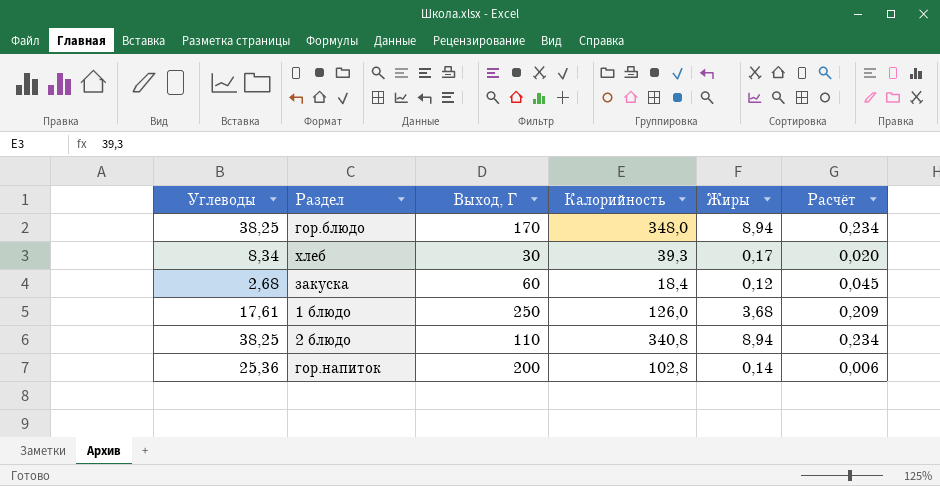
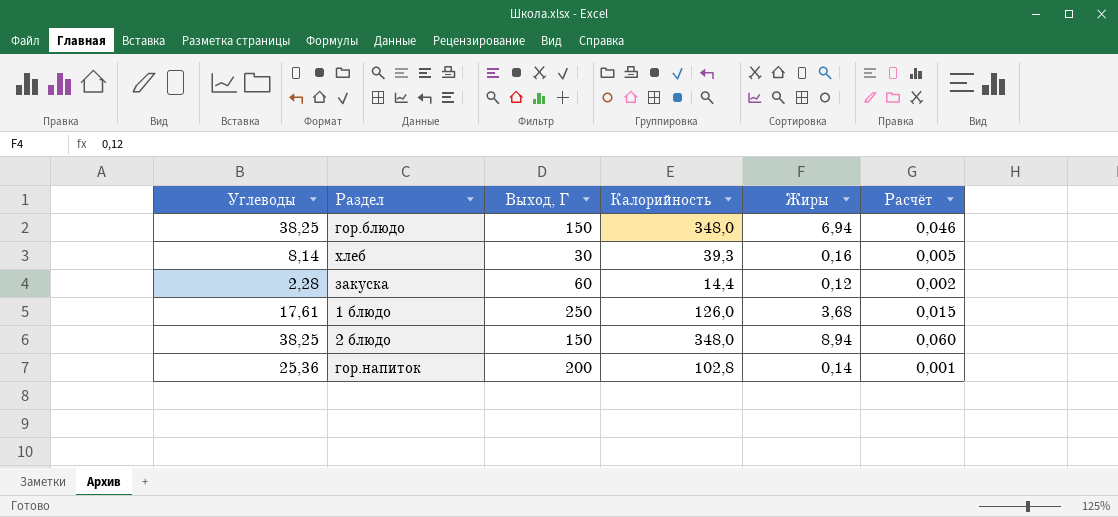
column Расчёт | formula: [Жиры] / [Углеводы] -> [Жиры] / [Выход, Г]
гор.блюдо | Выход, Г: 170 -> 150
гор.блюдо | Жиры: 8,94 -> 6,94
хлеб | Углеводы: 8,34 -> 8,14
хлеб | Жиры: 0,17 -> 0,16
закуска | Углеводы: 2,68 -> 2,28
закуска | Калорийность: 18,4 -> 14,4
2 блюдо | Выход, Г: 110 -> 150
2 блюдо | Калорийность: 340,8 -> 348,0

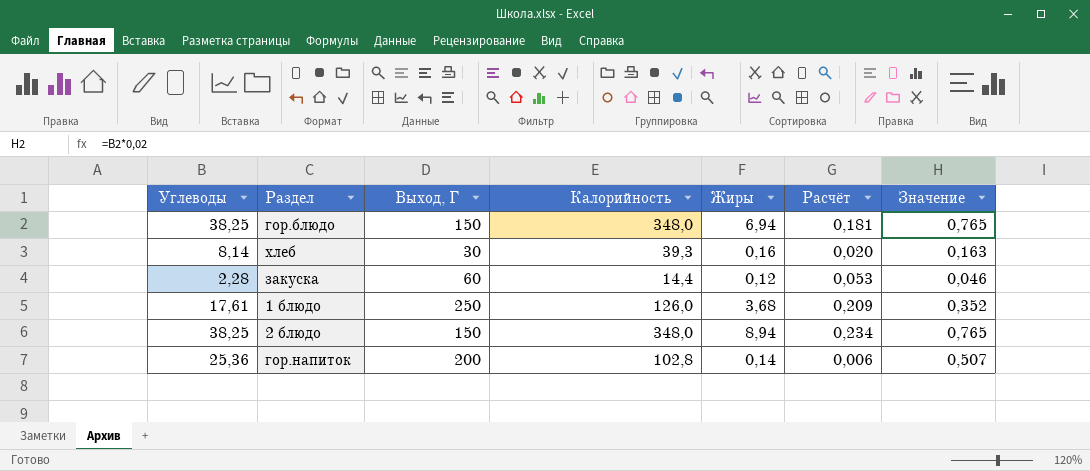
column Расчёт | formula: [Жиры] / [Выход, Г] -> [Жиры] / [Углеводы]
column Значение | formula: none -> [Углеводы] * 0,02

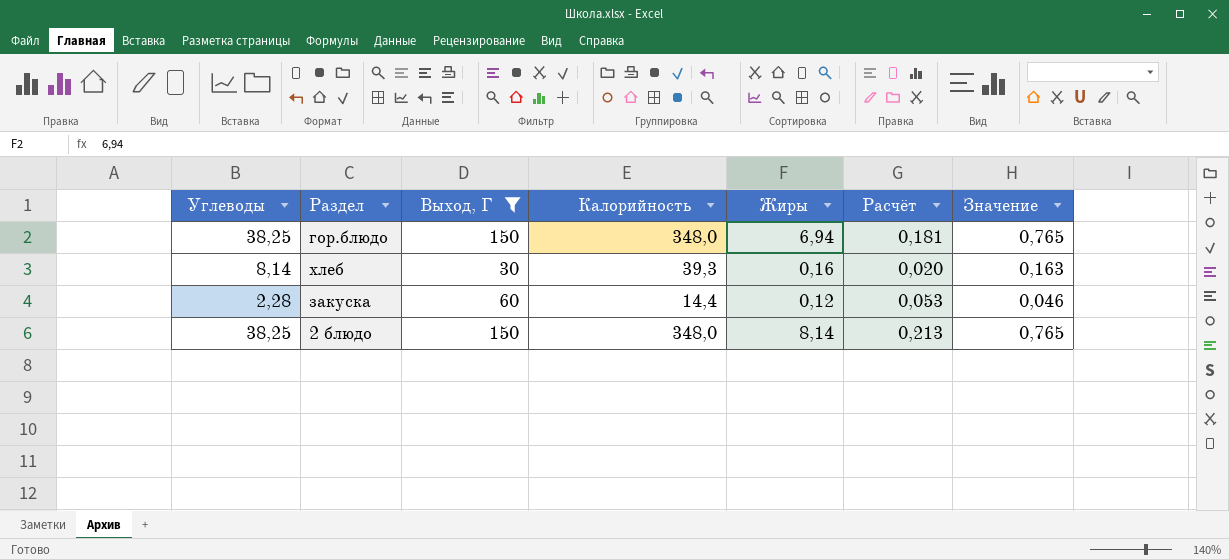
filter: none -> Выход, Г <= 150
2 блюдо | Жиры: 8,94 -> 8,14
2 блюдо | Расчёт: 0,234 -> 0,213

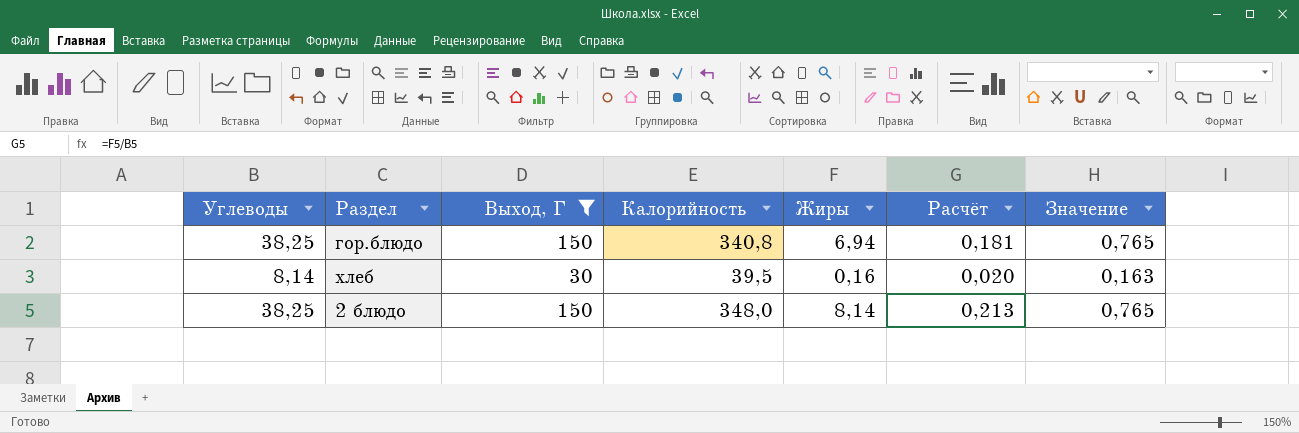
row закуска: 2,28 | 60 | 14,4 | 0,12 | 0,053 | 0,046 -> none
гор.блюдо | Калорийность: 348,0 -> 340,8
хлеб | Калорийность: 39,3 -> 39,5

